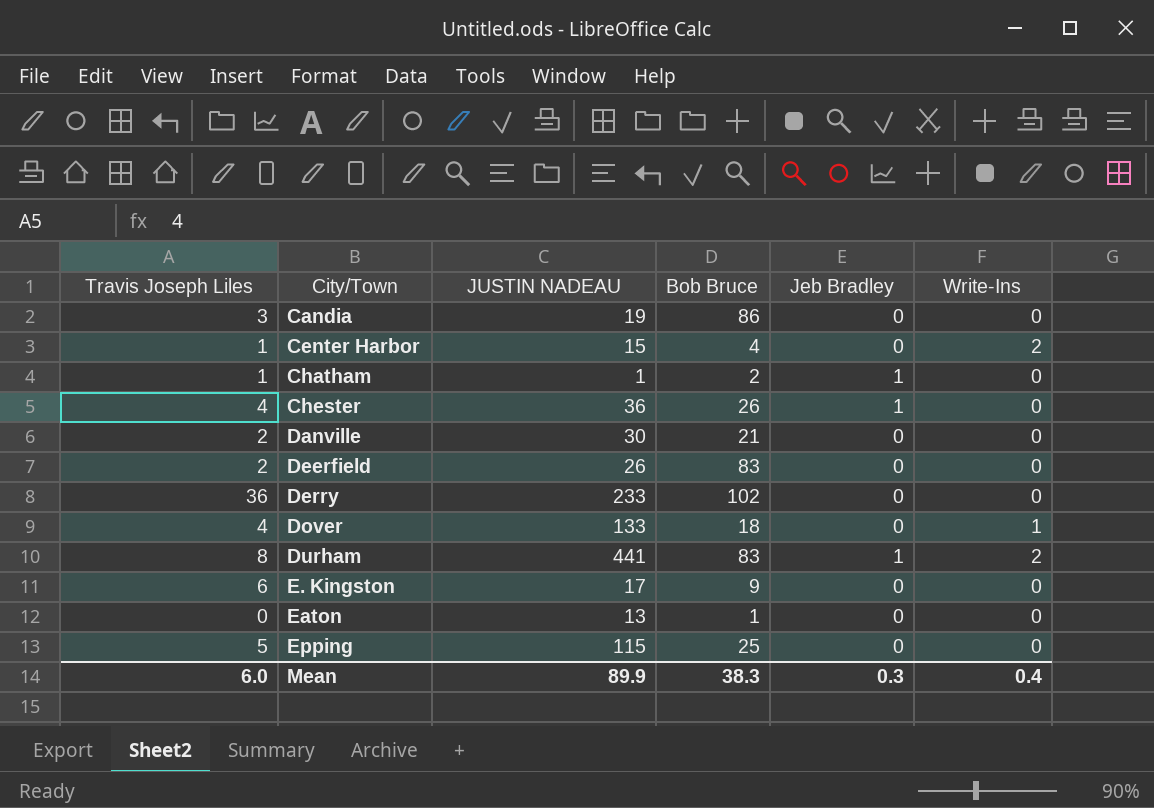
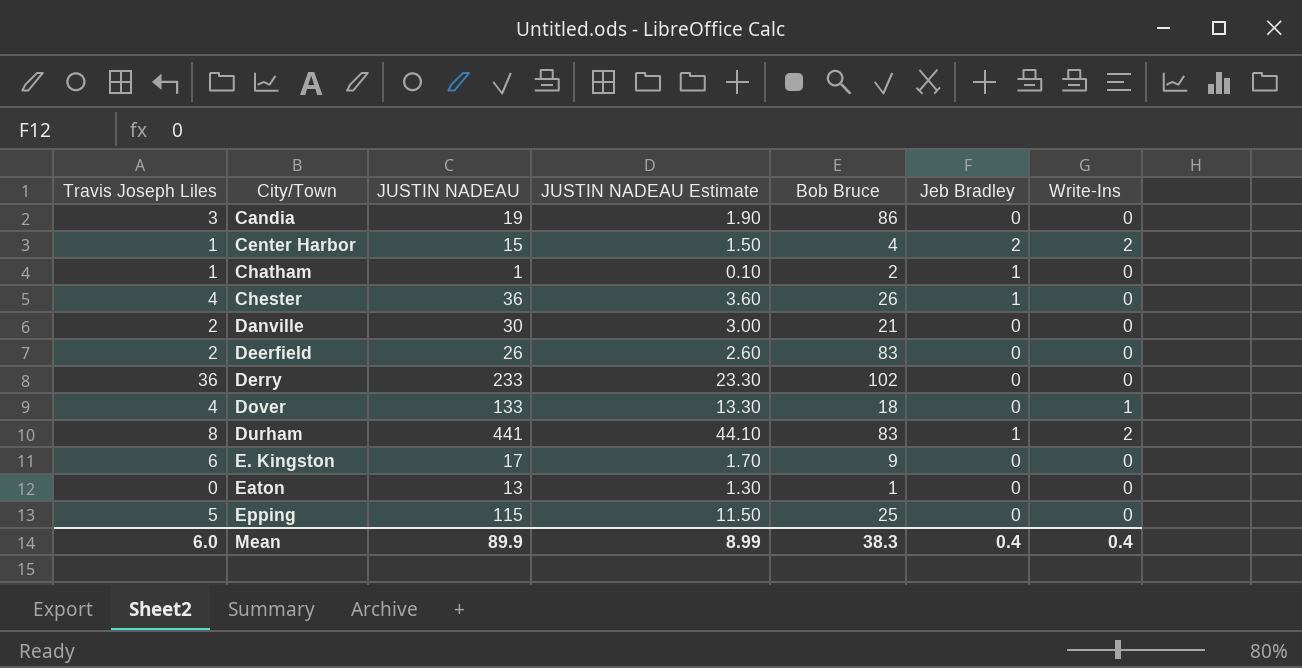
column JUSTIN NADEAU Estimate | formula: none -> [JUSTIN NADEAU] * 0.1
Center Harbor | Jeb Bradley: 0 -> 2
Mean | Jeb Bradley: 0.3 -> 0.4

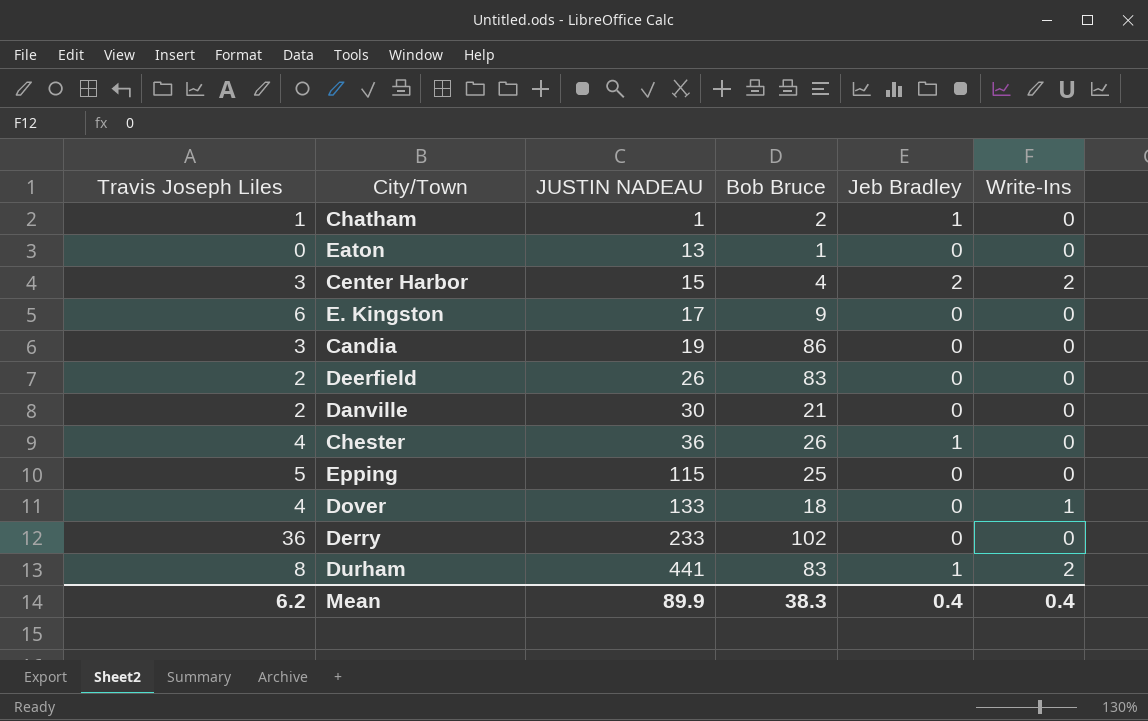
row order: City/Town ascending -> JUSTIN NADEAU ascending
column JUSTIN NADEAU Estimate | formula: [JUSTIN NADEAU] * 0.1 -> none
Center Harbor | Travis Joseph Liles: 1 -> 3
Mean | Travis Joseph Liles: 6.0 -> 6.2

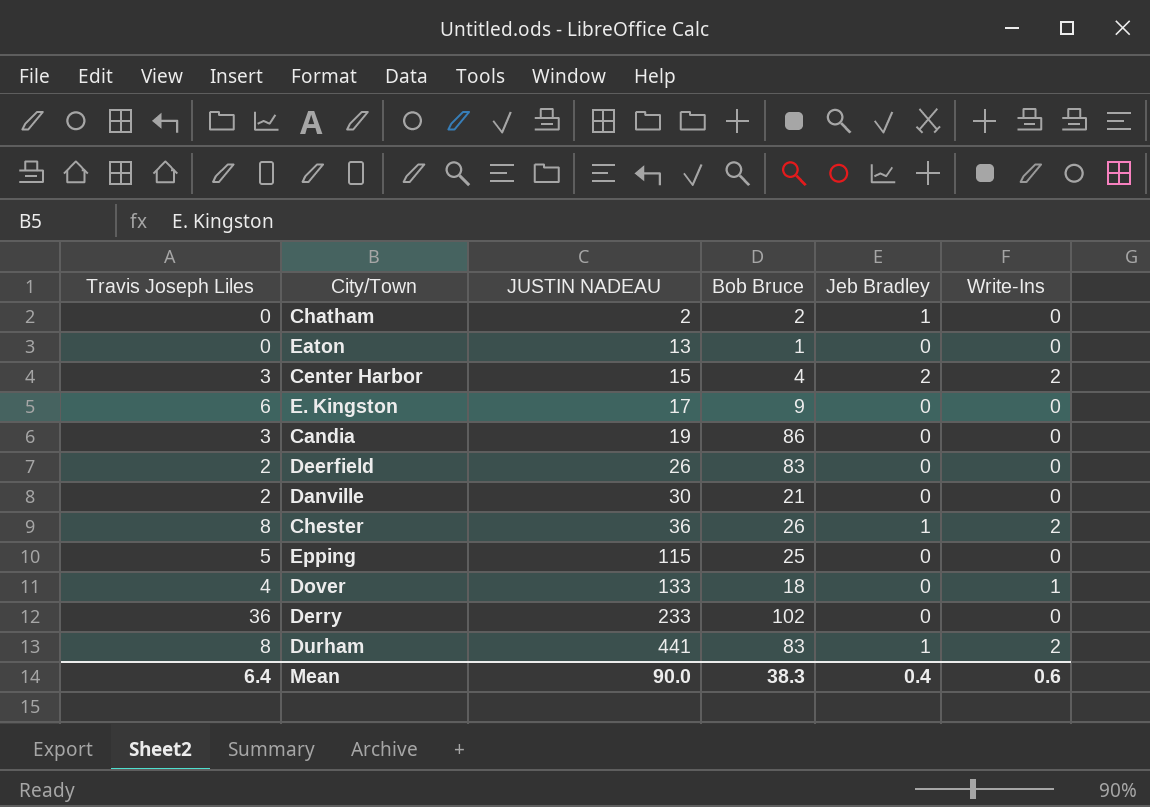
Chatham | Travis Joseph Liles: 1 -> 0
Chatham | JUSTIN NADEAU: 1 -> 2
Chester | Travis Joseph Liles: 4 -> 8
Chester | Write-Ins: 0 -> 2
Mean | Travis Joseph Liles: 6.2 -> 6.4
Mean | JUSTIN NADEAU: 89.9 -> 90.0
Mean | Write-Ins: 0.4 -> 0.6

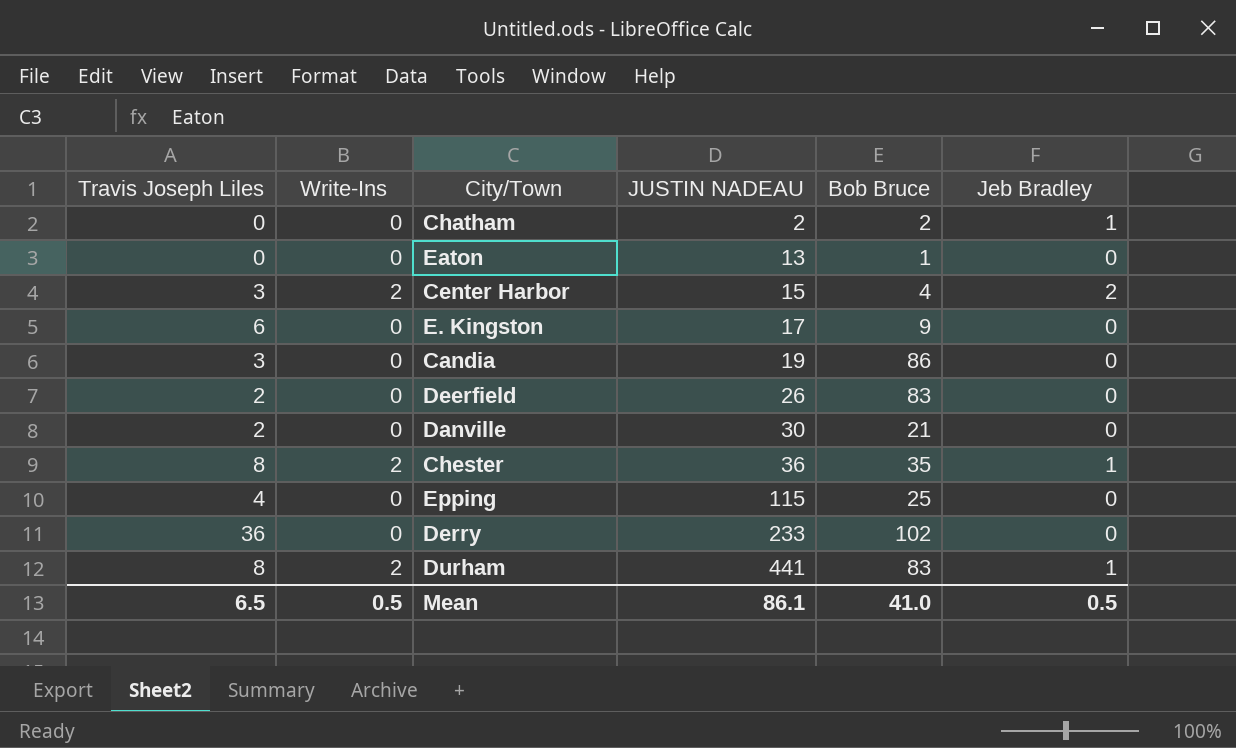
column Write-Ins | position: 6 -> 2
row Dover: 4 | 133 | 18 | 0 | 1 -> none
Chester | Bob Bruce: 26 -> 35
Epping | Travis Joseph Liles: 5 -> 4
Mean | Travis Joseph Liles: 6.4 -> 6.5
Mean | Write-Ins: 0.6 -> 0.5
Mean | JUSTIN NADEAU: 90.0 -> 86.1
Mean | Bob Bruce: 38.3 -> 41.0
Mean | Jeb Bradley: 0.4 -> 0.5

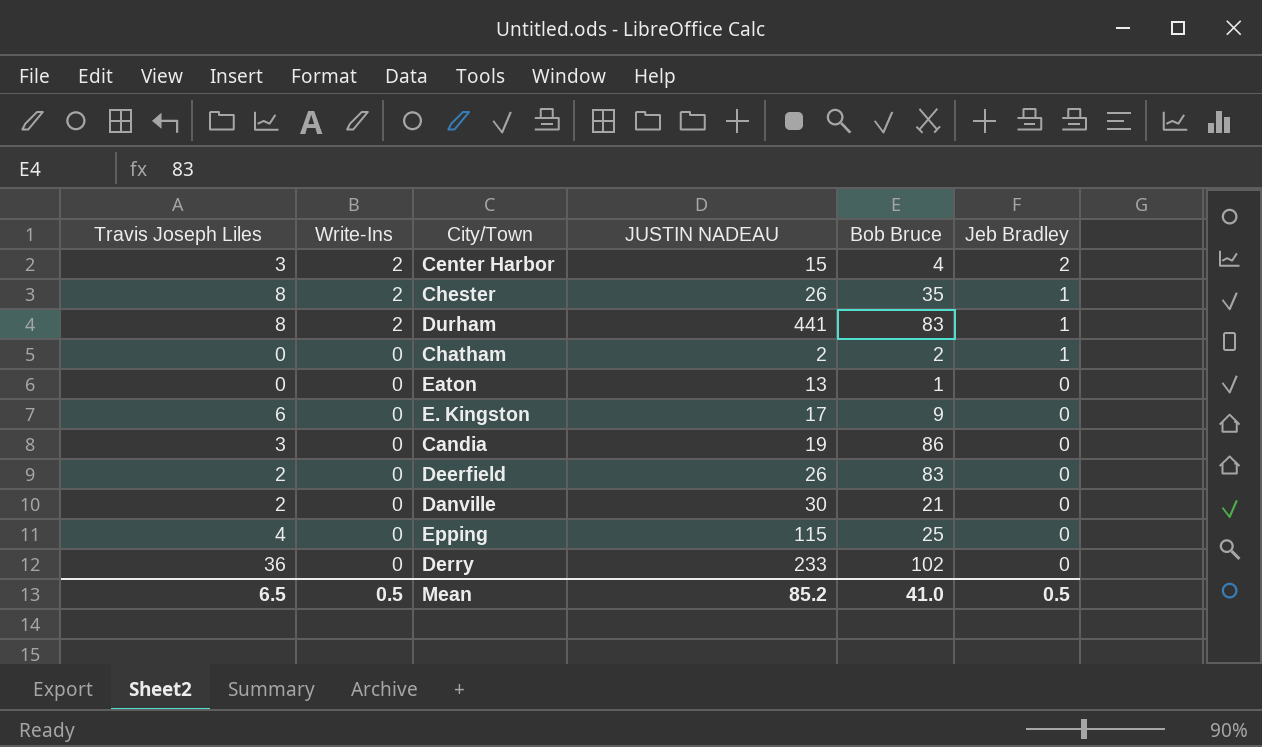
row order: JUSTIN NADEAU ascending -> Write-Ins descending
Chester | JUSTIN NADEAU: 36 -> 26
Mean | JUSTIN NADEAU: 86.1 -> 85.2

